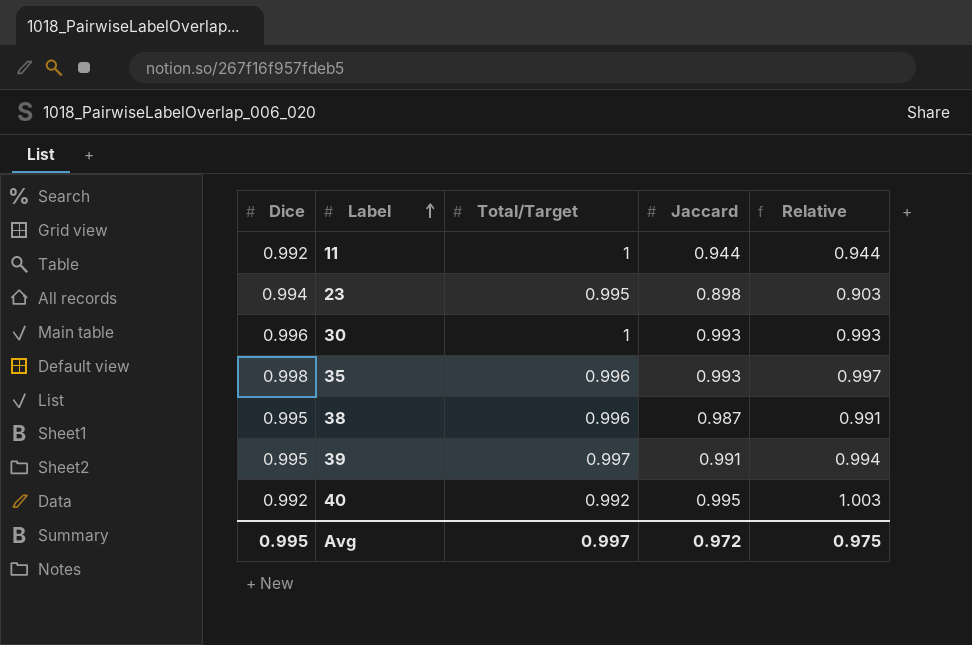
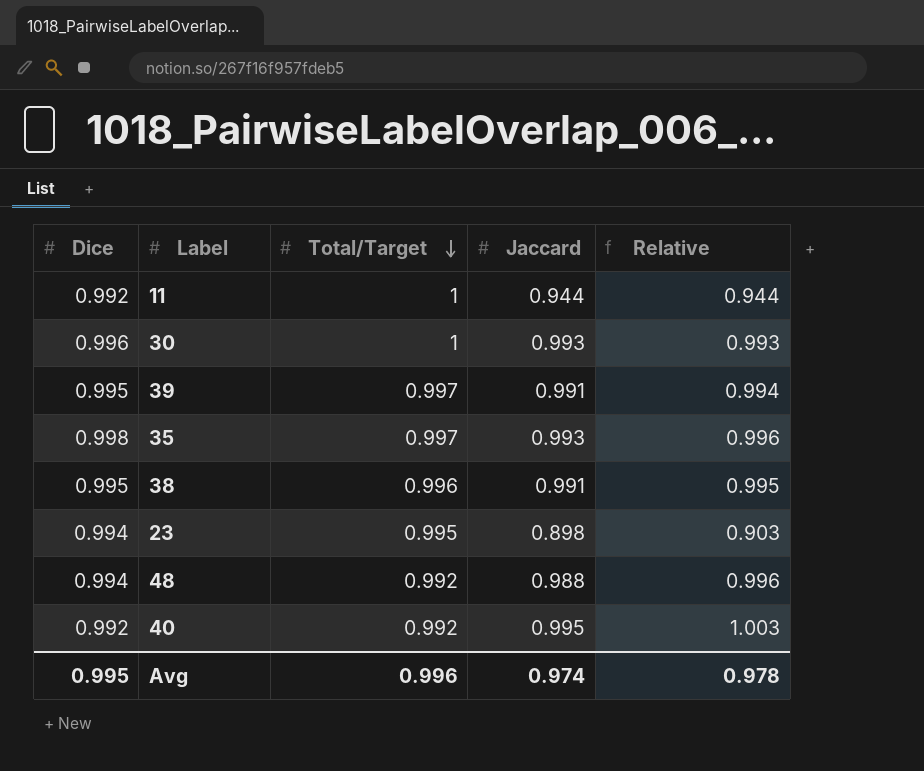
row order: Label ascending -> Total/Target descending
35 | Total/Target: 0.996 -> 0.997
35 | Relative: 0.997 -> 0.996
38 | Jaccard: 0.987 -> 0.991
38 | Relative: 0.991 -> 0.995
row 48: none -> 0.994 | 0.992 | 0.988 | 0.996
Avg | Total/Target: 0.997 -> 0.996
Avg | Jaccard: 0.972 -> 0.974
Avg | Relative: 0.975 -> 0.978

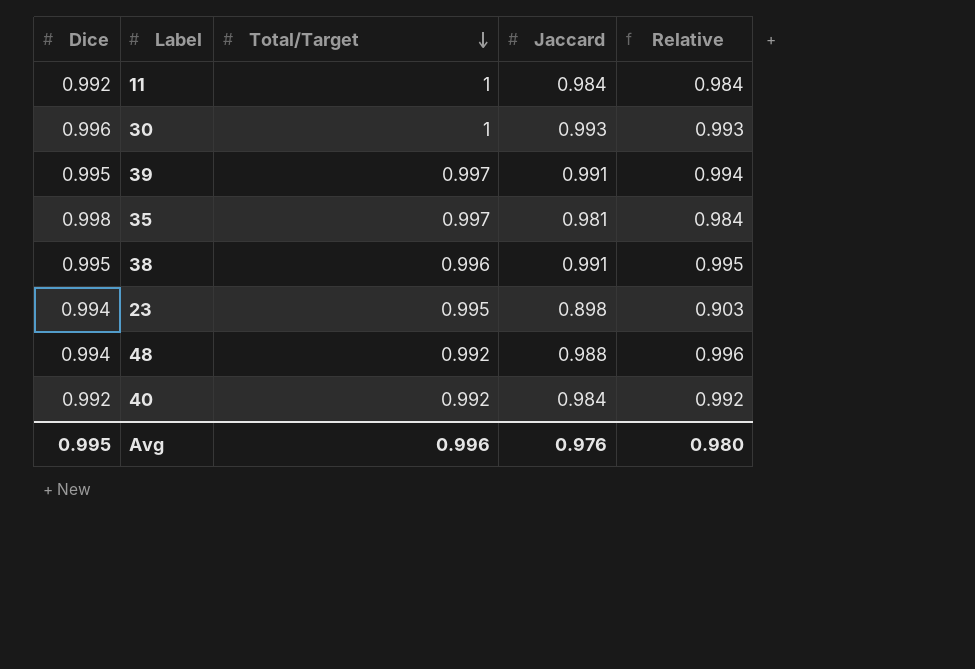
11 | Jaccard: 0.944 -> 0.984
11 | Relative: 0.944 -> 0.984
35 | Jaccard: 0.993 -> 0.981
35 | Relative: 0.996 -> 0.984
40 | Jaccard: 0.995 -> 0.984
40 | Relative: 1.003 -> 0.992
Avg | Jaccard: 0.974 -> 0.976
Avg | Relative: 0.978 -> 0.980

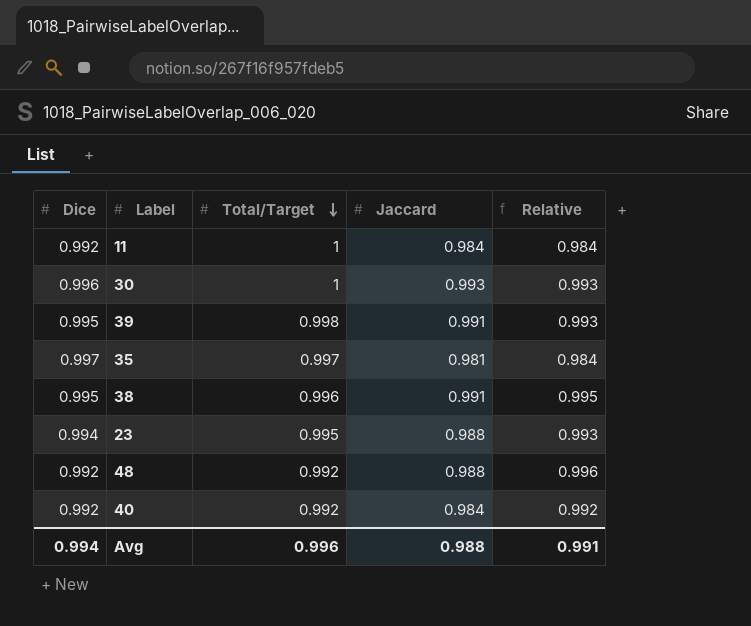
39 | Total/Target: 0.997 -> 0.998
39 | Relative: 0.994 -> 0.993
35 | Dice: 0.998 -> 0.997
23 | Jaccard: 0.898 -> 0.988
23 | Relative: 0.903 -> 0.993
48 | Dice: 0.994 -> 0.992
Avg | Dice: 0.995 -> 0.994
Avg | Jaccard: 0.976 -> 0.988
Avg | Relative: 0.980 -> 0.991

